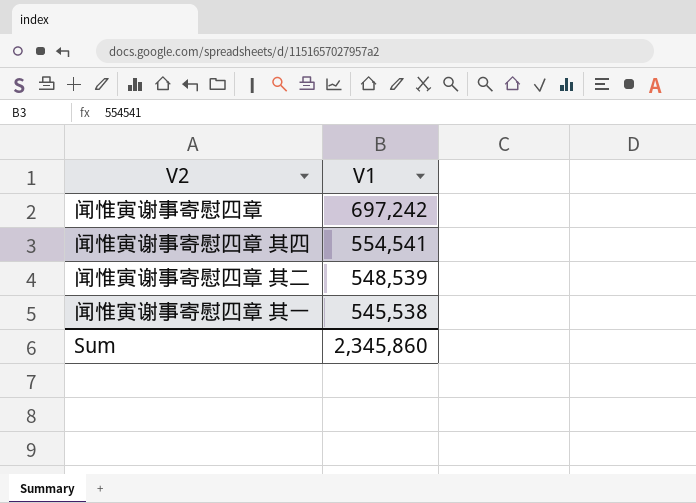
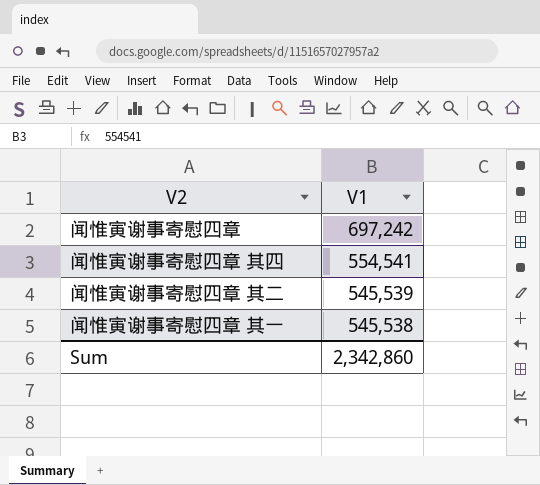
闻惟寅谢事寄慰四章 其二 | V1: 548,539 -> 545,539
Sum | V1: 2,345,860 -> 2,342,860

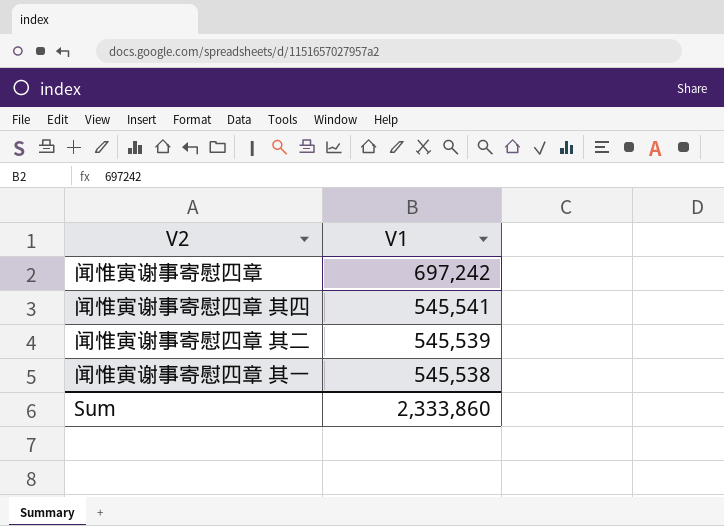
闻惟寅谢事寄慰四章 其四 | V1: 554,541 -> 545,541
Sum | V1: 2,342,860 -> 2,333,860

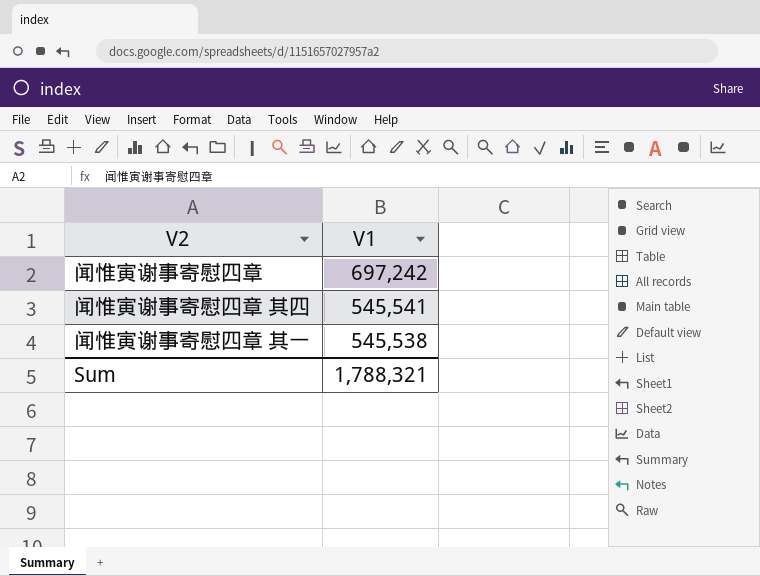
row 闻惟寅谢事寄慰四章 其二: 545,539 -> none
Sum | V1: 2,333,860 -> 1,788,321

